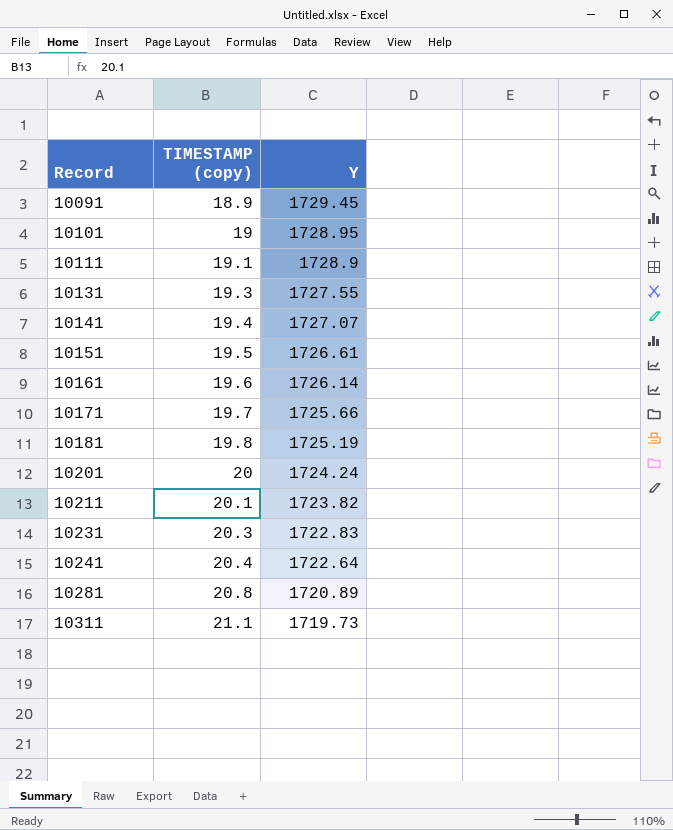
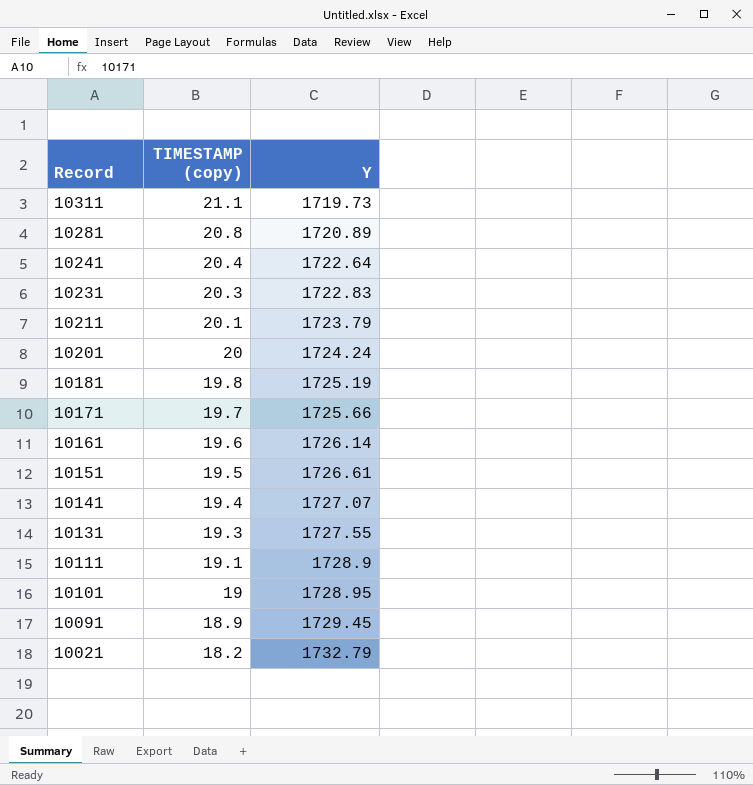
row order: Record ascending -> Record descending
10211 | Y: 1723.82 -> 1723.79
row 10021: none -> 18.2 | 1732.79

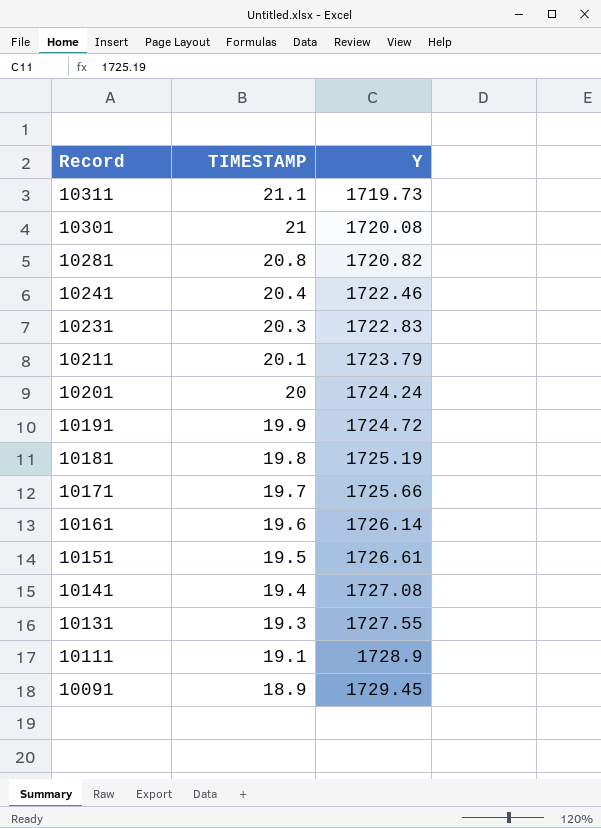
column name: TIMESTAMP (copy) -> TIMESTAMP
row 10101: 19 | 1728.95 -> none
row 10021: 18.2 | 1732.79 -> none
row 10301: none -> 21 | 1720.08
10281 | Y: 1720.89 -> 1720.82
10241 | Y: 1722.64 -> 1722.46
row 10191: none -> 19.9 | 1724.72
10141 | Y: 1727.07 -> 1727.08

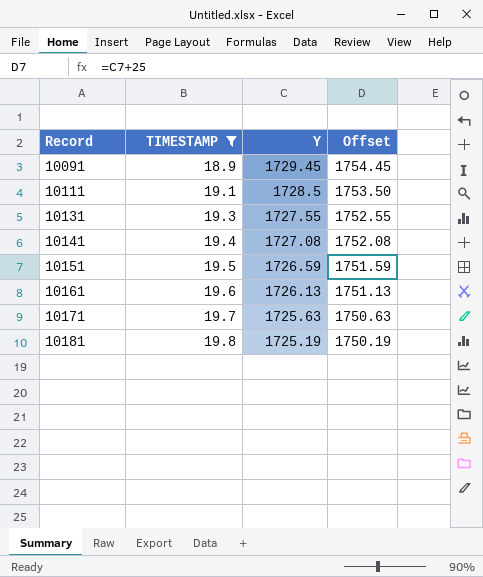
filter: none -> TIMESTAMP <= 19.8
row order: Record descending -> Record ascending
column Offset | formula: none -> [Y] + 25
10111 | Y: 1728.9 -> 1728.5
10151 | Y: 1726.61 -> 1726.59
10161 | Y: 1726.14 -> 1726.13
10171 | Y: 1725.66 -> 1725.63

